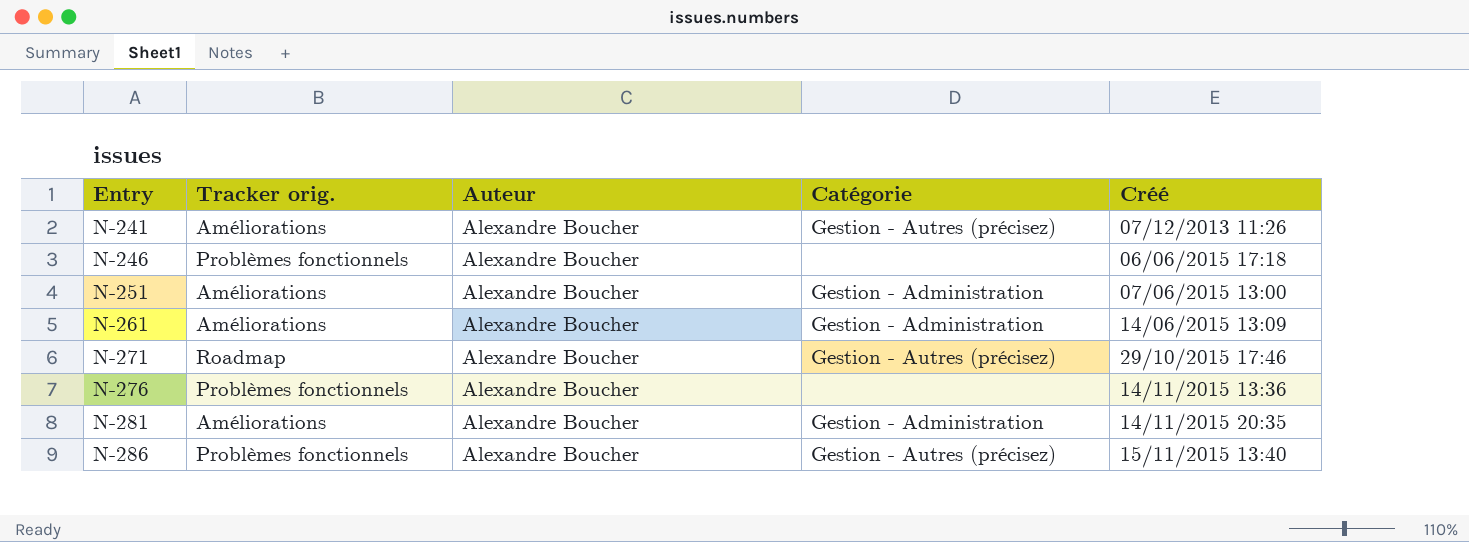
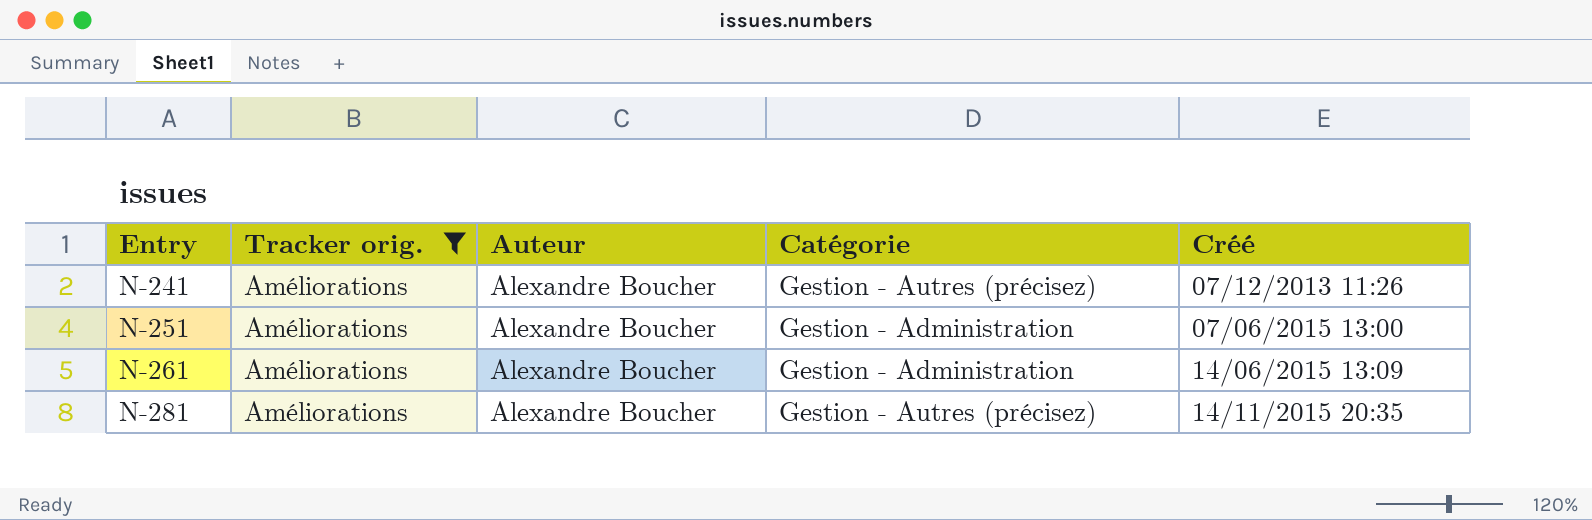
filter: none -> Tracker orig. = Améliorations
N-281 | Catégorie: Gestion - Administration -> Gestion - Autres (précisez)

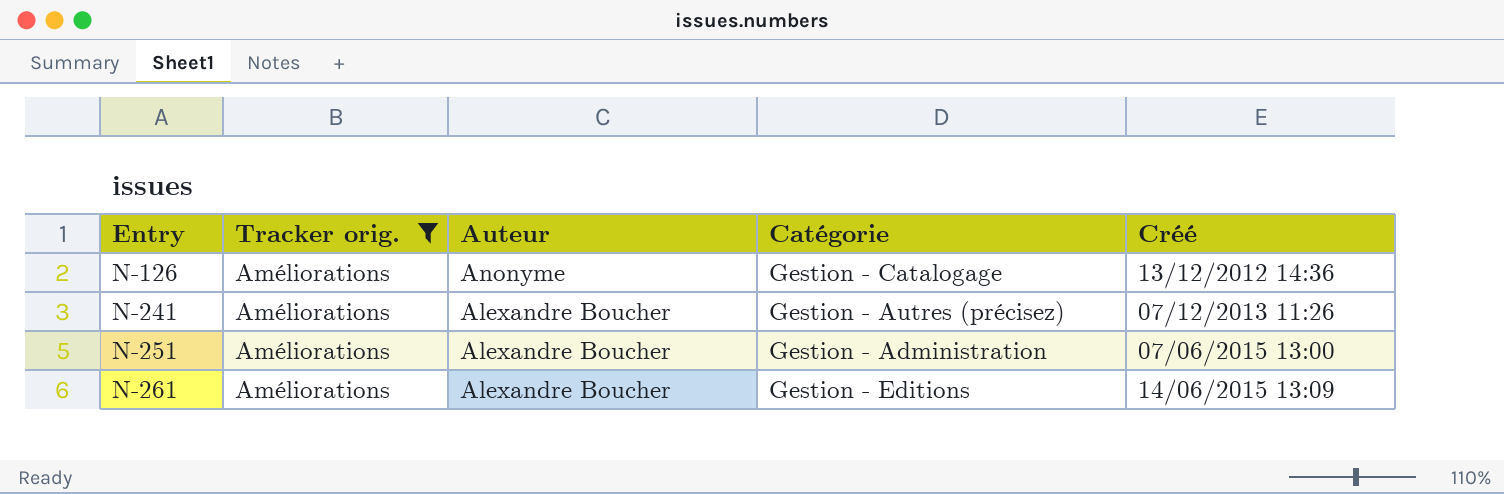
row N-281: Améliorations | Alexandre Boucher | Gestion - Autres (précisez) | 14/11/2015 20:35 -> none
row N-126: none -> Améliorations | Anonyme | Gestion - Catalogage | 13/12/2012 14:36
N-261 | Catégorie: Gestion - Administration -> Gestion - Editions

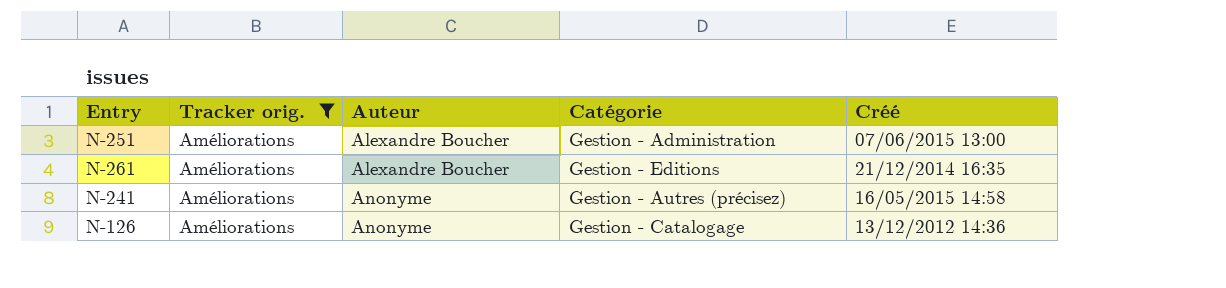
row order: Entry ascending -> Auteur ascending
N-261 | Créé: 14/06/2015 13:09 -> 21/12/2014 16:35
N-241 | Auteur: Alexandre Boucher -> Anonyme
N-241 | Créé: 07/12/2013 11:26 -> 16/05/2015 14:58

